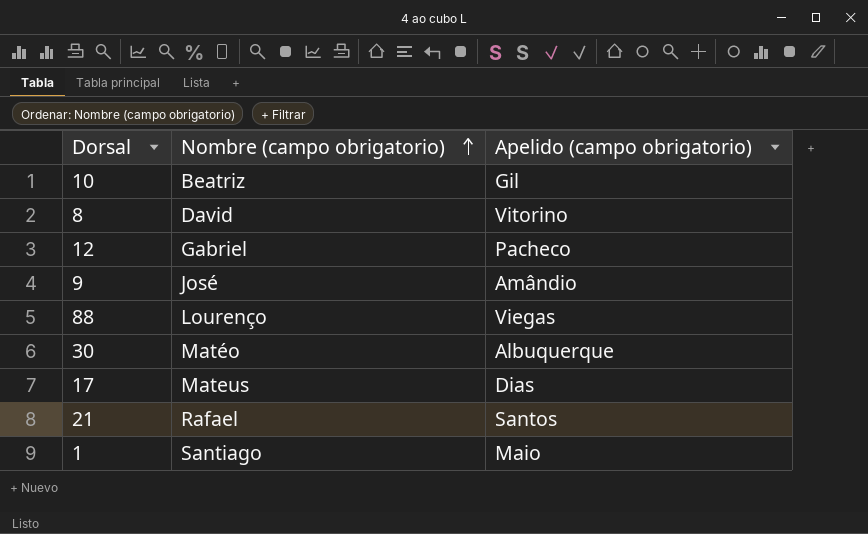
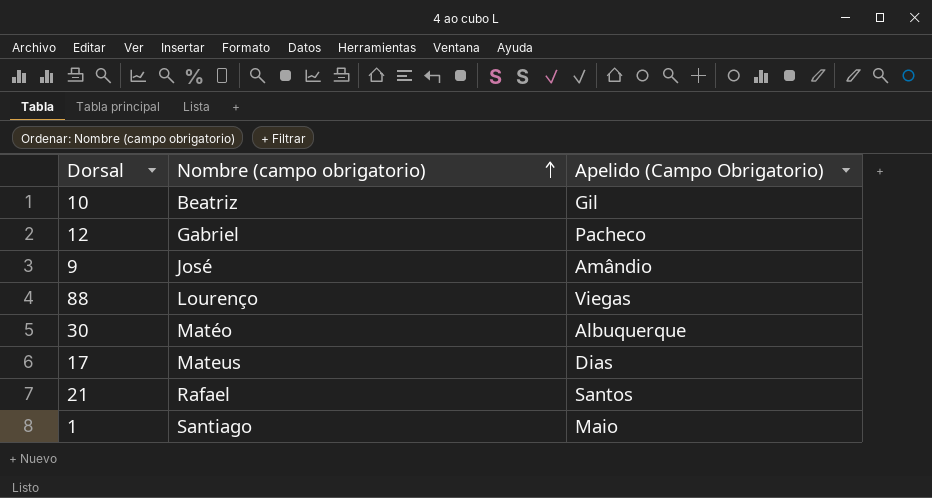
column name: Apelido (campo obrigatorio) -> Apelido (Campo Obrigatorio)
row 8: David | Vitorino -> none

